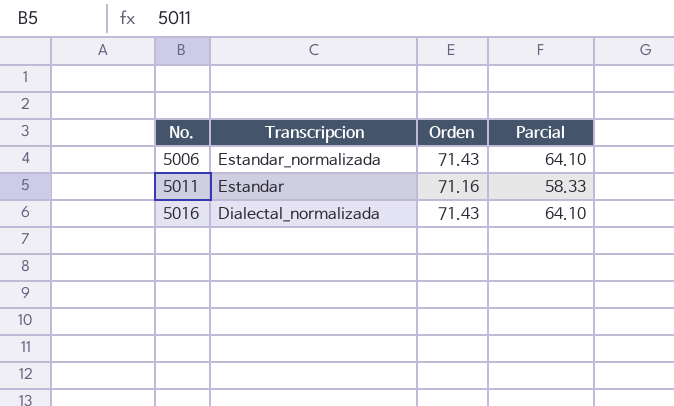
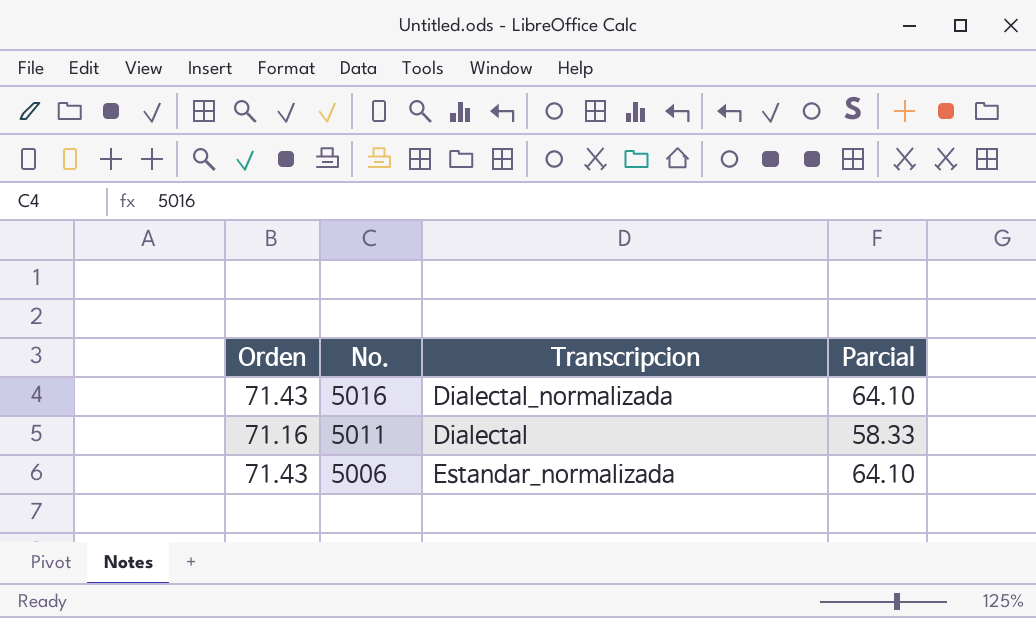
row order: No. ascending -> No. descending
column Orden | position: 3 -> 1
5011 | Transcripcion: Estandar -> Dialectal

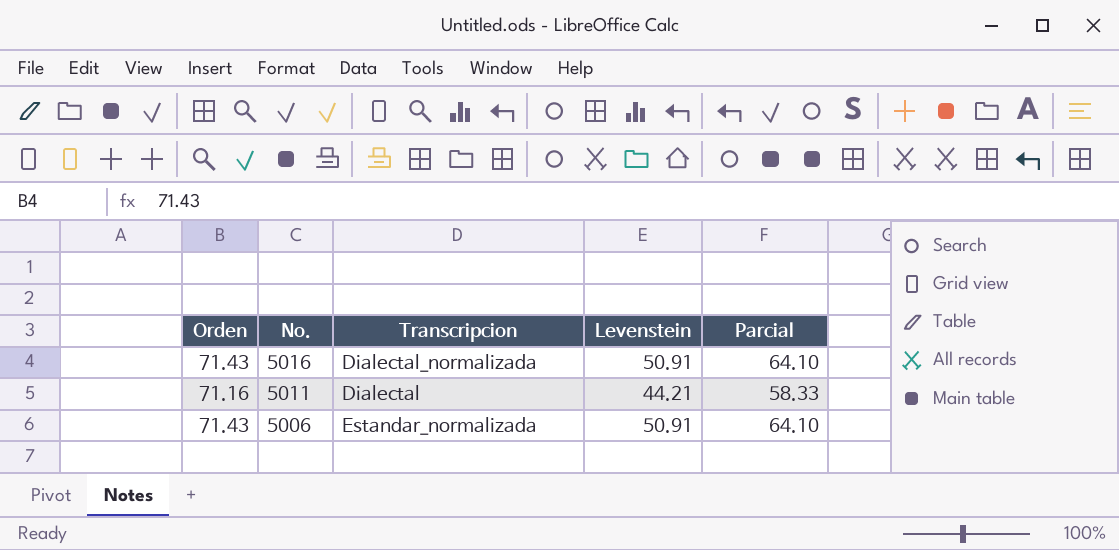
column Levenstein | position: none -> 4

